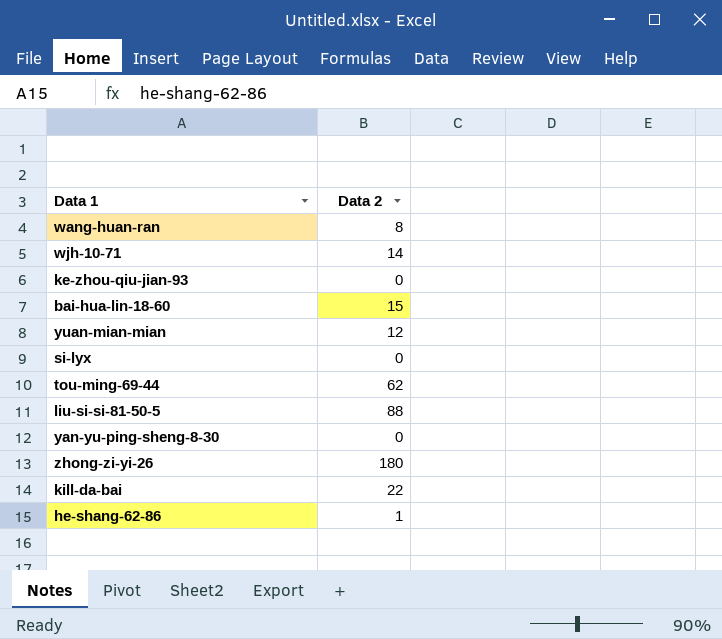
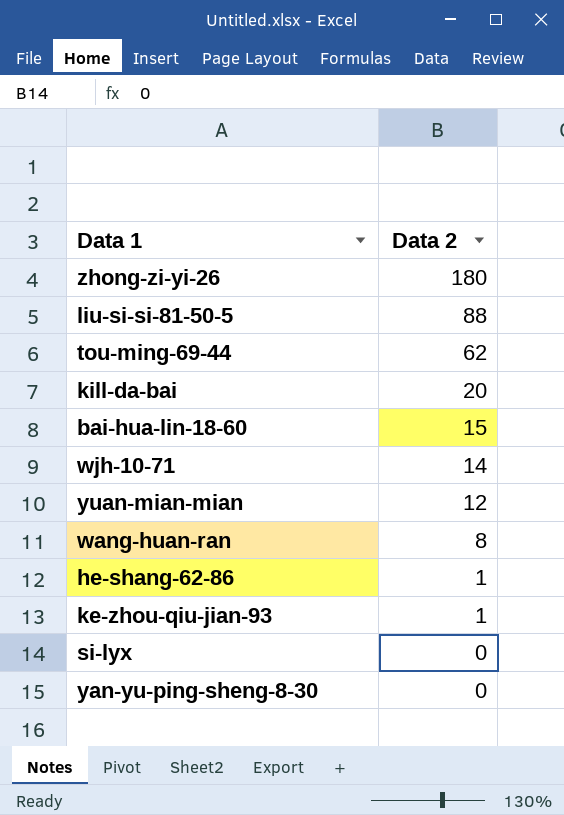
row order: none -> Data 2 descending
kill-da-bai | Data 2: 22 -> 20
ke-zhou-qiu-jian-93 | Data 2: 0 -> 1

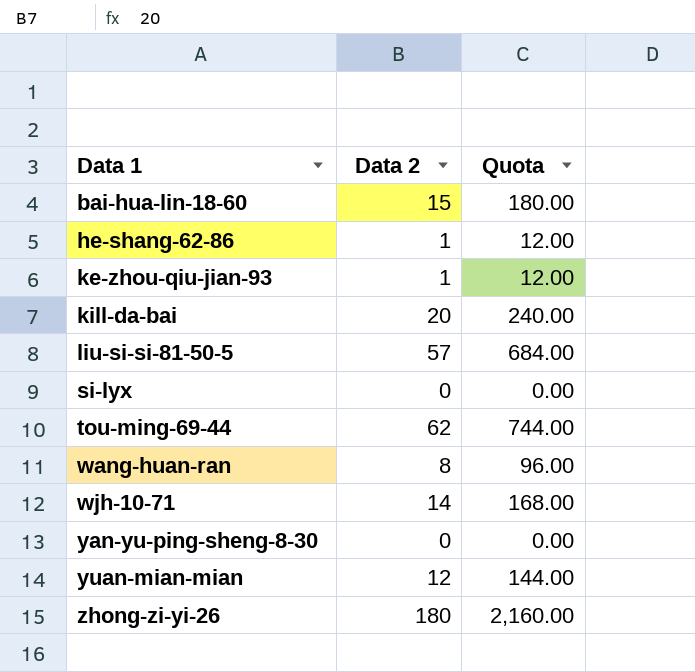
row order: Data 2 descending -> Data 1 ascending
column Quota | formula: none -> [Data 2] * 12
liu-si-si-81-50-5 | Data 2: 88 -> 57

